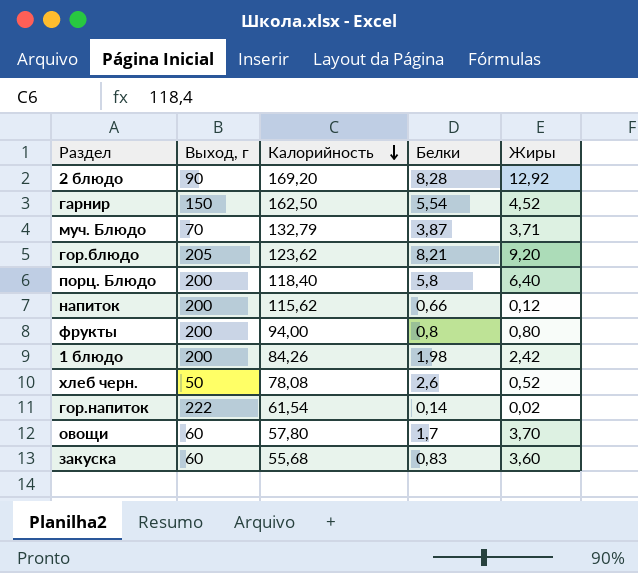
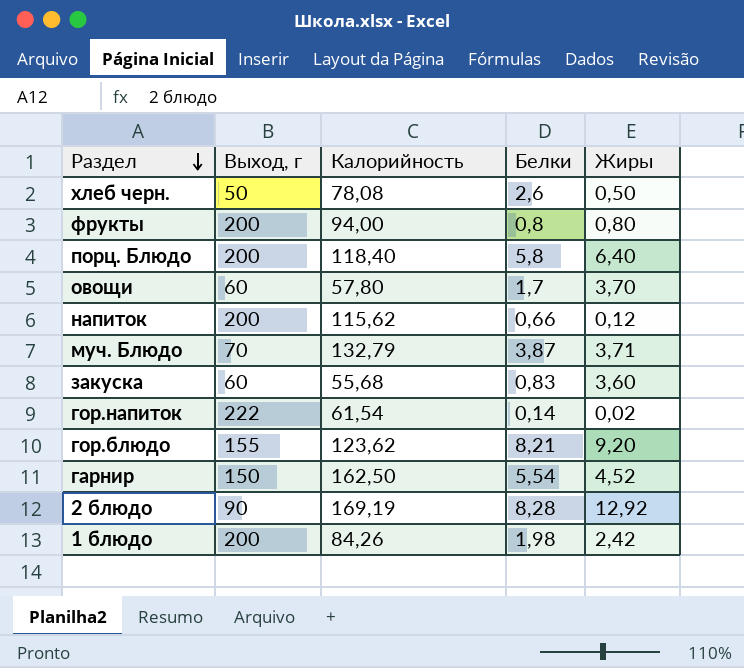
row order: Калорийность descending -> Раздел descending
хлеб черн. | Жиры: 0,52 -> 0,50
гор.блюдо | Выход, г: 205 -> 155
2 блюдо | Калорийность: 169,20 -> 169,19

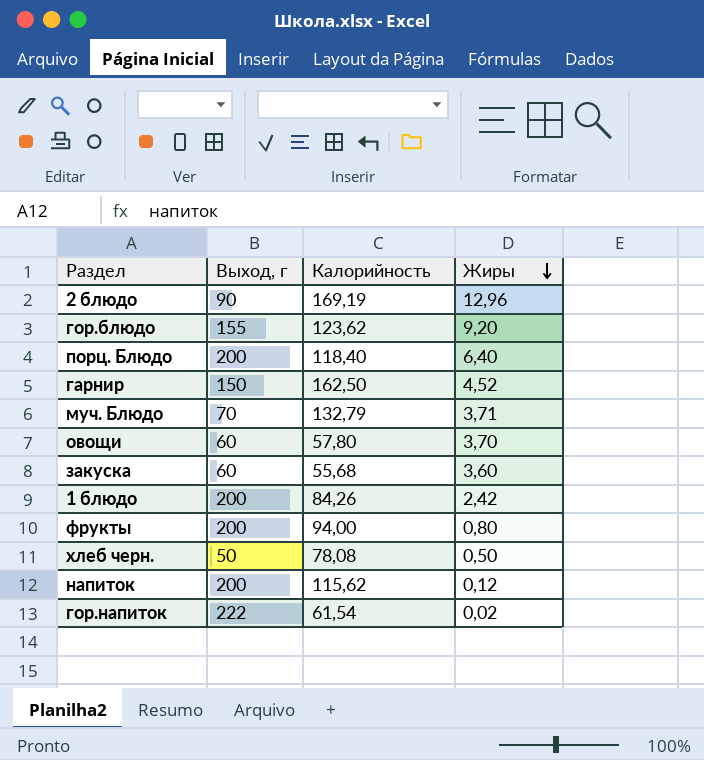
row order: Раздел descending -> Жиры descending
column Белки | position: 4 -> none
2 блюдо | Жиры: 12,92 -> 12,96

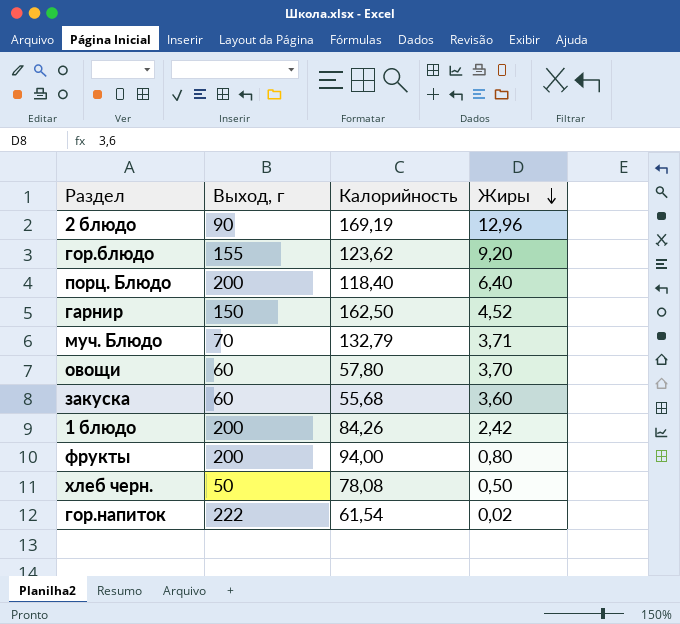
row напиток: 200 | 115,62 | 0,12 -> none

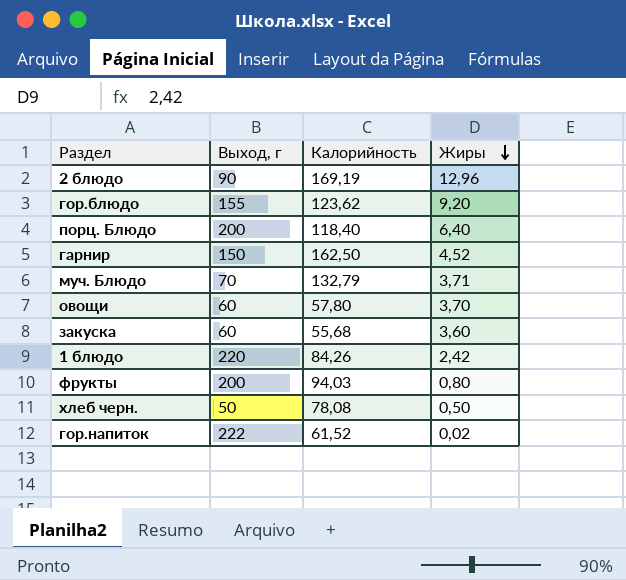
1 блюдо | Выход, г: 200 -> 220
фрукты | Калорийность: 94,00 -> 94,03
гор.напиток | Калорийность: 61,54 -> 61,52

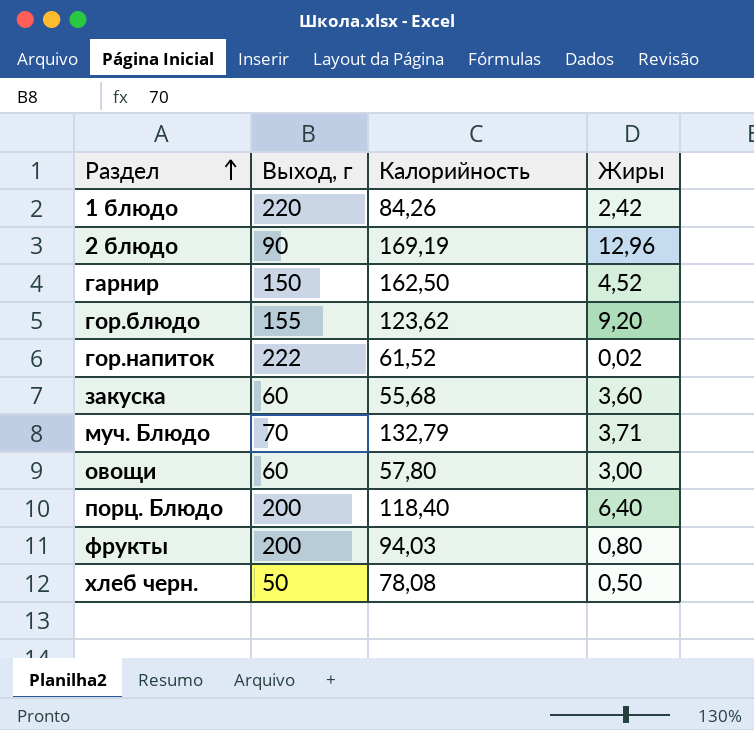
row order: Жиры descending -> Раздел ascending
овощи | Жиры: 3,70 -> 3,00

